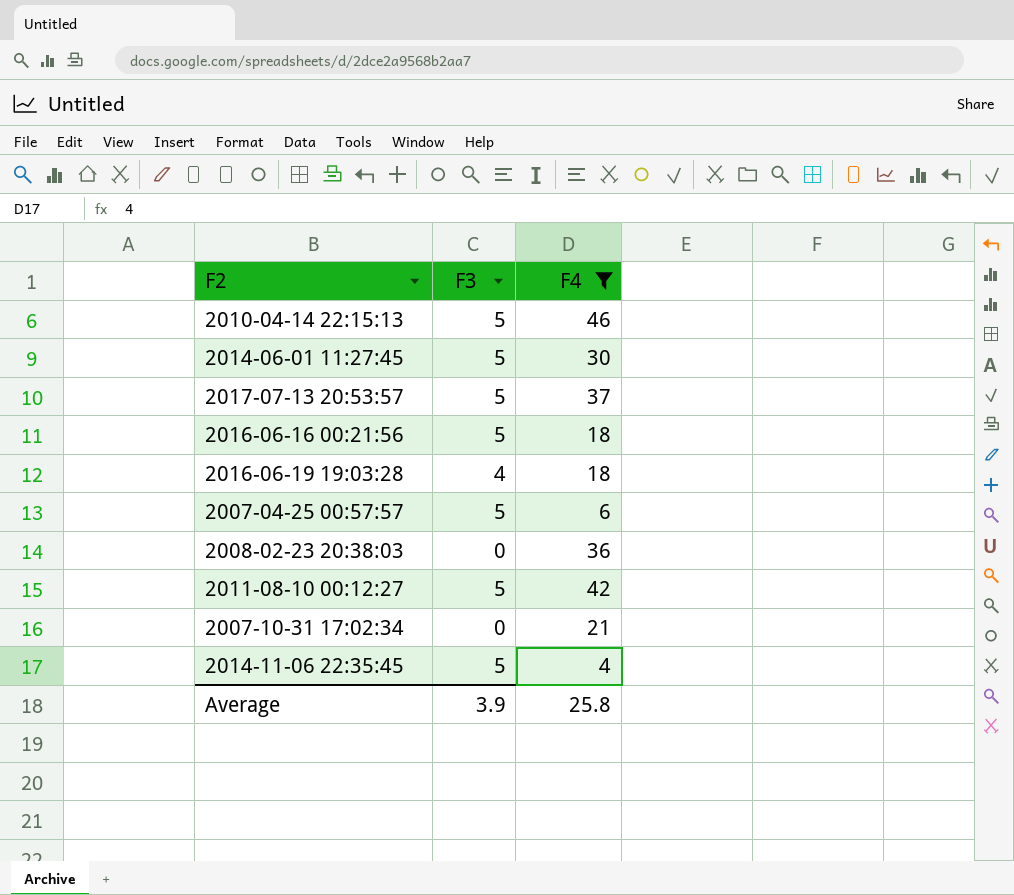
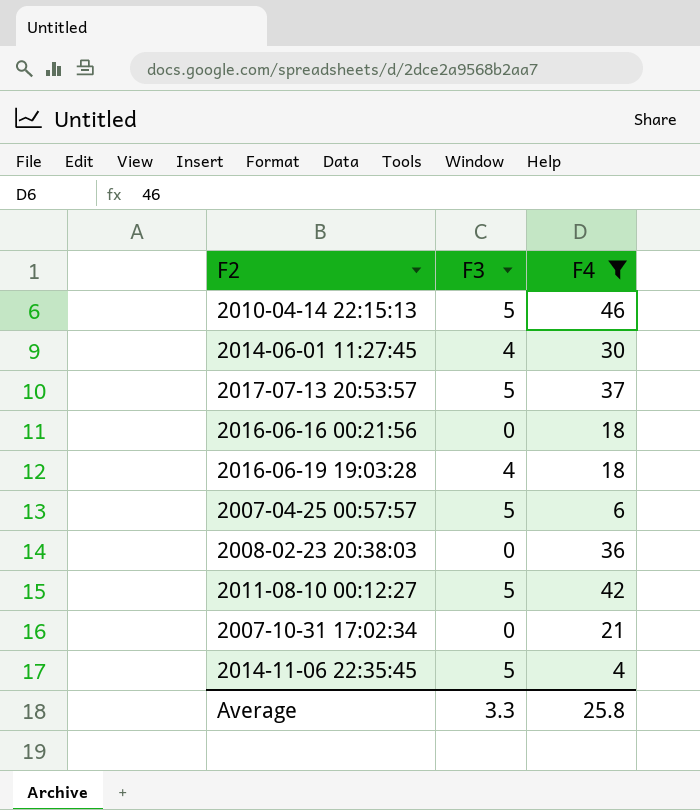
2014-06-01 11:27:45 | F3: 5 -> 4
2016-06-16 00:21:56 | F3: 5 -> 0
Average | F3: 3.9 -> 3.3

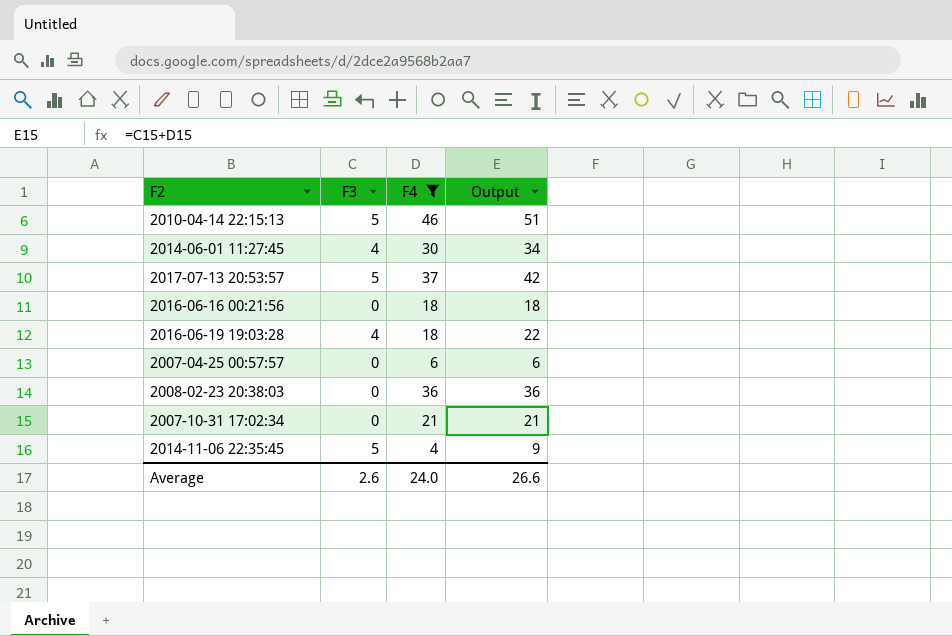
column Output | formula: none -> [F3] + [F4]
row 2011-08-10 00:12:27: 5 | 42 -> none
2007-04-25 00:57:57 | F3: 5 -> 0
Average | F3: 3.3 -> 2.6
Average | F4: 25.8 -> 24.0

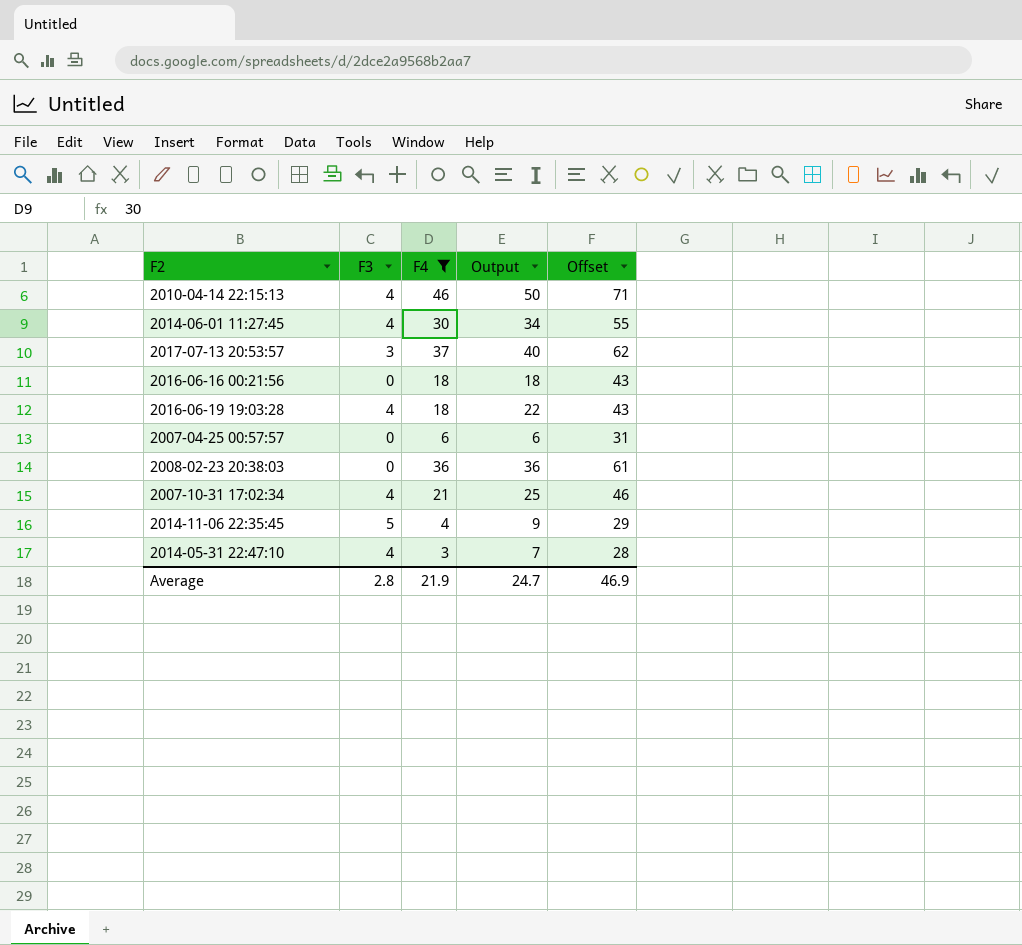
column Offset | formula: none -> [F4] + 25
2010-04-14 22:15:13 | F3: 5 -> 4
2010-04-14 22:15:13 | Output: 51 -> 50
2017-07-13 20:53:57 | F3: 5 -> 3
2017-07-13 20:53:57 | Output: 42 -> 40
2007-10-31 17:02:34 | F3: 0 -> 4
2007-10-31 17:02:34 | Output: 21 -> 25
row 2014-05-31 22:47:10: none -> 4 | 3 | 7 | 28
Average | F3: 2.6 -> 2.8
Average | F4: 24.0 -> 21.9
Average | Output: 26.6 -> 24.7

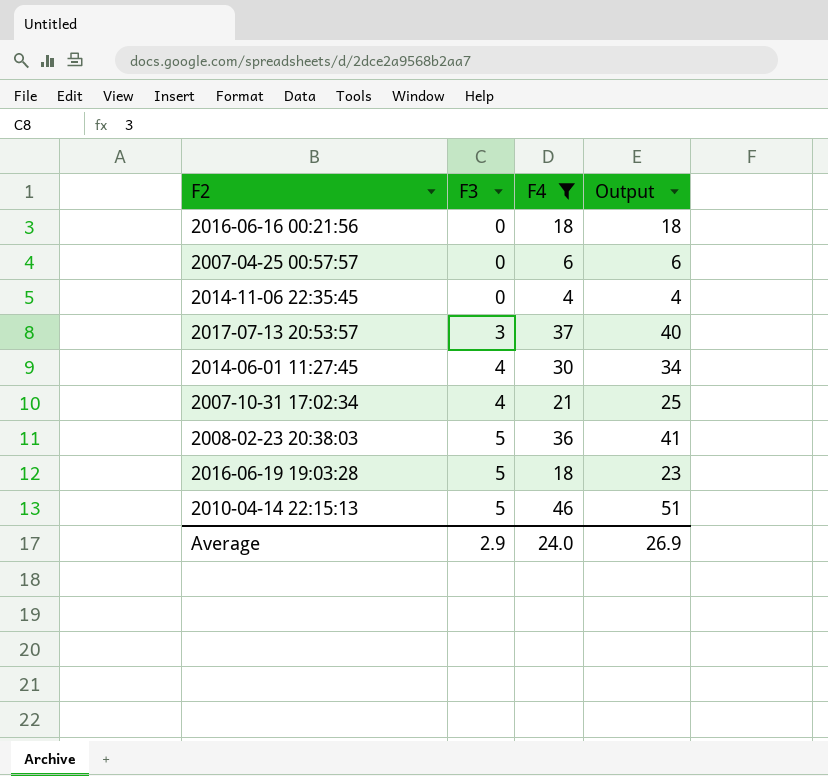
row order: none -> F3 ascending
column Offset | formula: [F4] + 25 -> none
row 2014-05-31 22:47:10: 4 | 3 | 7 | 28 -> none
2014-11-06 22:35:45 | F3: 5 -> 0
2014-11-06 22:35:45 | Output: 9 -> 4
2008-02-23 20:38:03 | F3: 0 -> 5
2008-02-23 20:38:03 | Output: 36 -> 41
2016-06-19 19:03:28 | F3: 4 -> 5
2016-06-19 19:03:28 | Output: 22 -> 23
2010-04-14 22:15:13 | F3: 4 -> 5
2010-04-14 22:15:13 | Output: 50 -> 51
Average | F3: 2.8 -> 2.9
Average | F4: 21.9 -> 24.0
Average | Output: 24.7 -> 26.9

